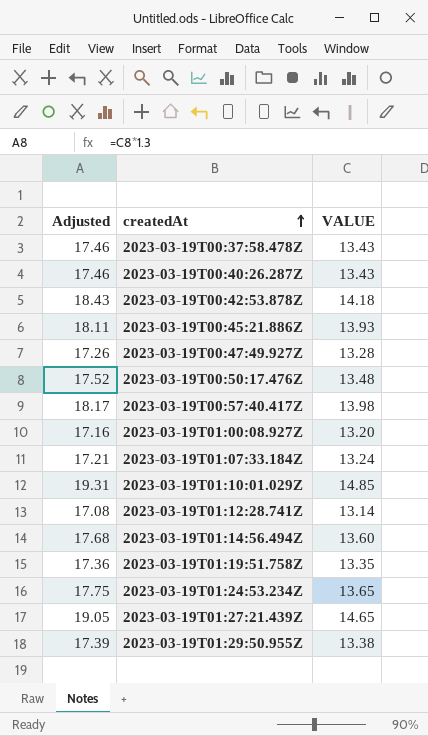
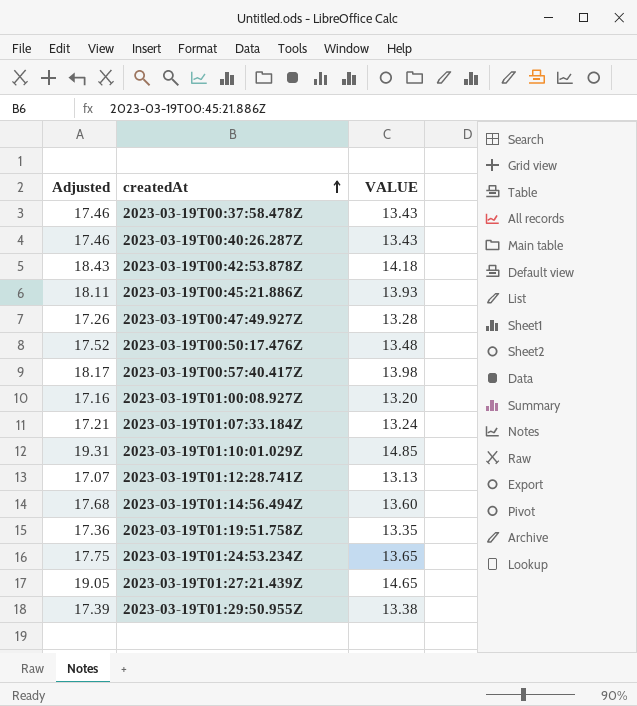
2023-03-19T01:12:28.741Z | Adjusted: 17.08 -> 17.07
2023-03-19T01:12:28.741Z | VALUE: 13.14 -> 13.13

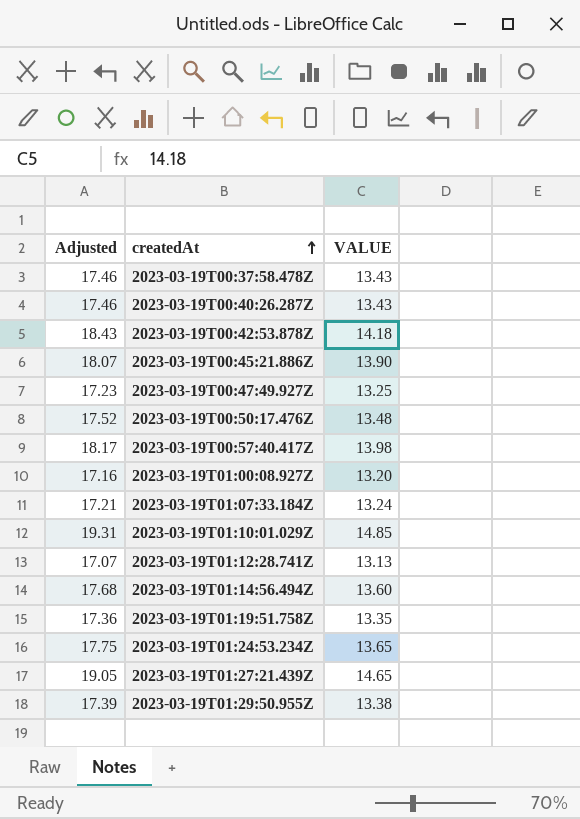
2023-03-19T00:45:21.886Z | Adjusted: 18.11 -> 18.07
2023-03-19T00:45:21.886Z | VALUE: 13.93 -> 13.90
2023-03-19T00:47:49.927Z | Adjusted: 17.26 -> 17.23
2023-03-19T00:47:49.927Z | VALUE: 13.28 -> 13.25

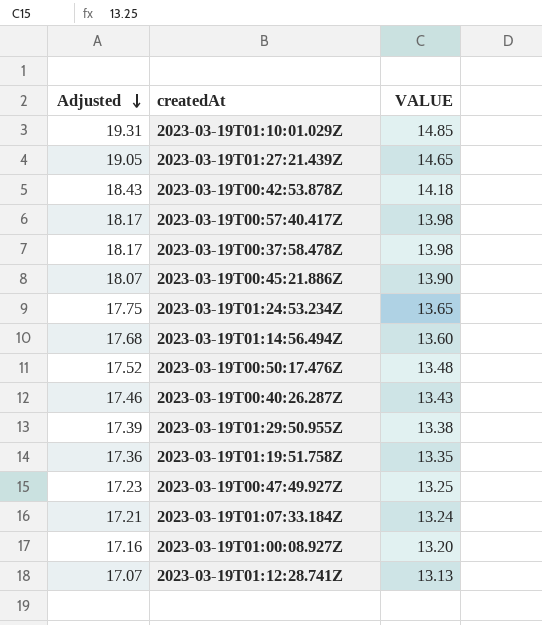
row order: createdAt ascending -> Adjusted descending
2023-03-19T00:37:58.478Z | Adjusted: 17.46 -> 18.17
2023-03-19T00:37:58.478Z | VALUE: 13.43 -> 13.98

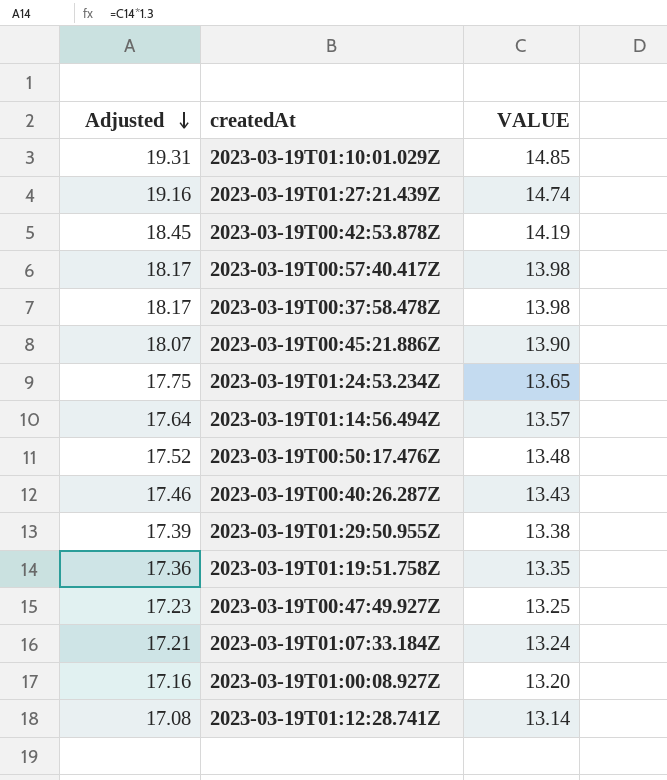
2023-03-19T01:27:21.439Z | Adjusted: 19.05 -> 19.16
2023-03-19T01:27:21.439Z | VALUE: 14.65 -> 14.74
2023-03-19T00:42:53.878Z | Adjusted: 18.43 -> 18.45
2023-03-19T00:42:53.878Z | VALUE: 14.18 -> 14.19
2023-03-19T01:14:56.494Z | Adjusted: 17.68 -> 17.64
2023-03-19T01:14:56.494Z | VALUE: 13.60 -> 13.57
2023-03-19T01:12:28.741Z | Adjusted: 17.07 -> 17.08
2023-03-19T01:12:28.741Z | VALUE: 13.13 -> 13.14

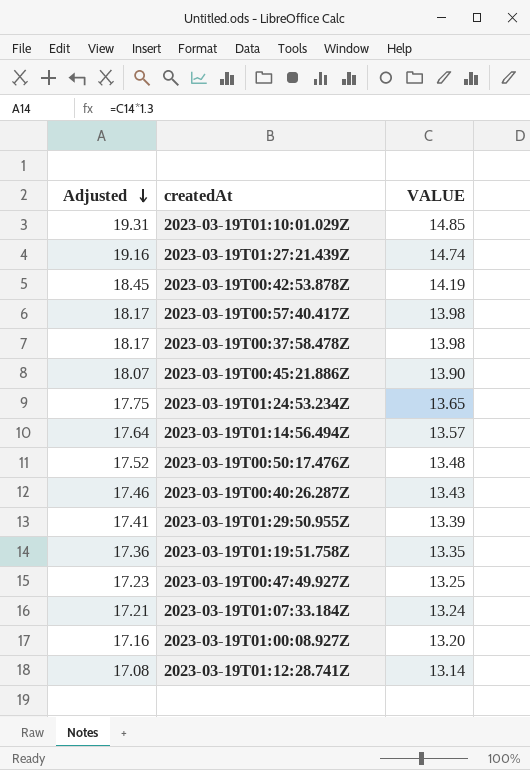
2023-03-19T01:29:50.955Z | Adjusted: 17.39 -> 17.41
2023-03-19T01:29:50.955Z | VALUE: 13.38 -> 13.39

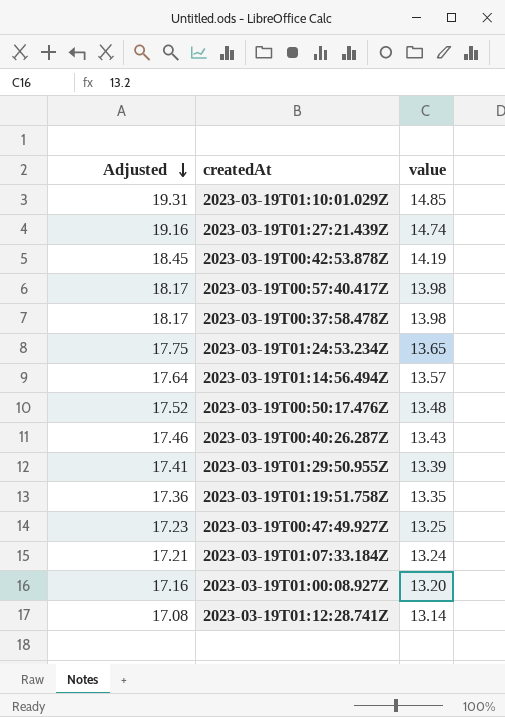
column name: VALUE -> value
row 2023-03-19T00:45:21.886Z: 18.07 | 13.90 -> none

